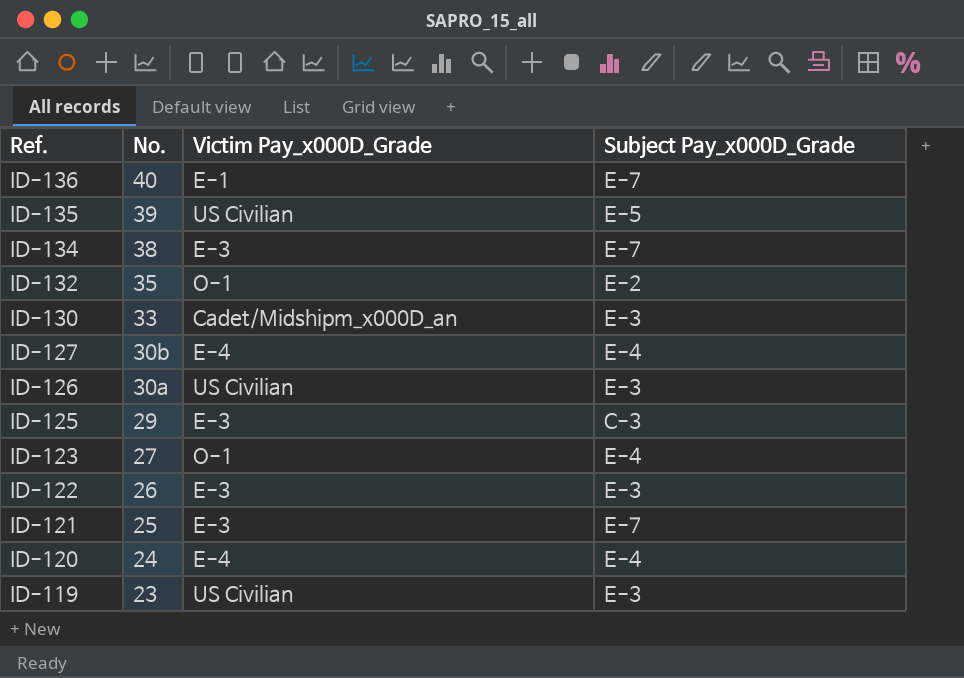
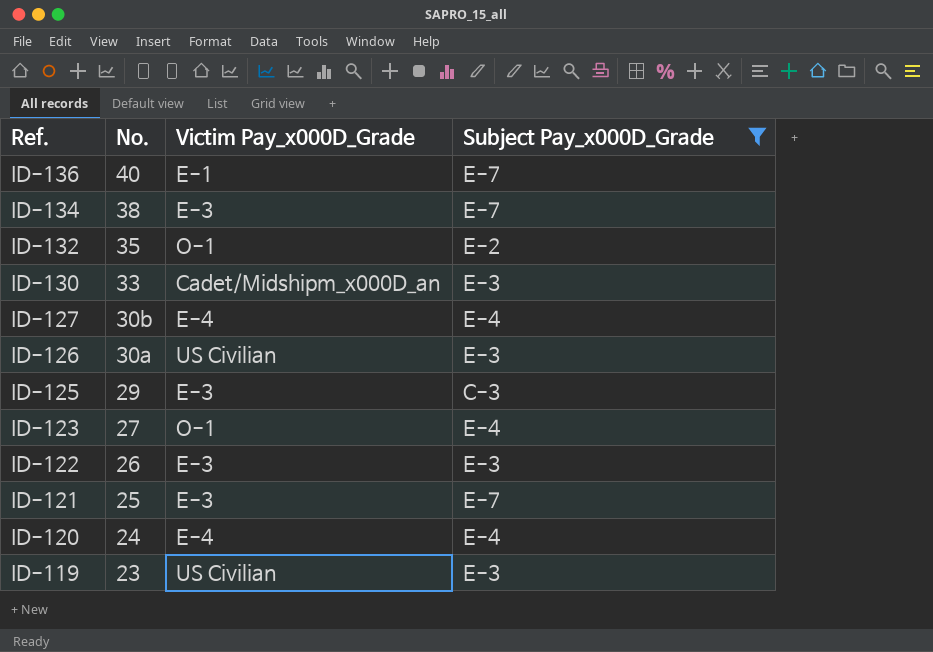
filter: none -> Subject Pay_x000D_Grade != E-5

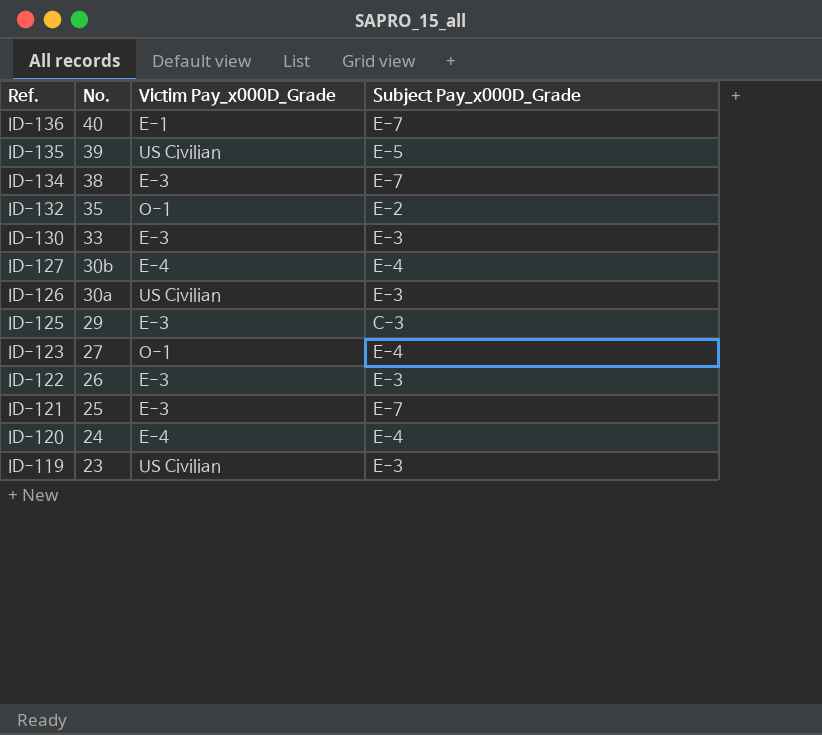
filter: Subject Pay_x000D_Grade != E-5 -> none
ID-130 | Victim Pay_x000D_Grade: Cadet/Midshipm_x000D_an -> E-3

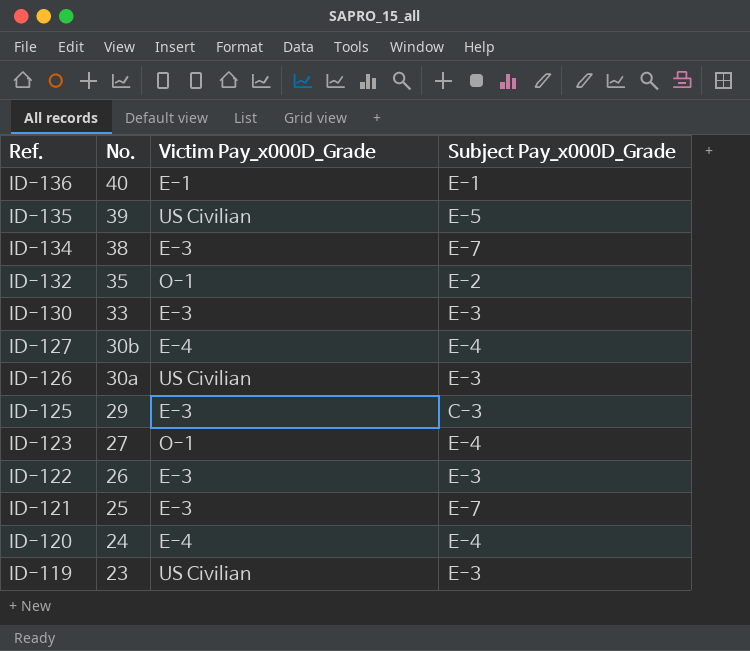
ID-136 | Subject Pay_x000D_Grade: E-7 -> E-1

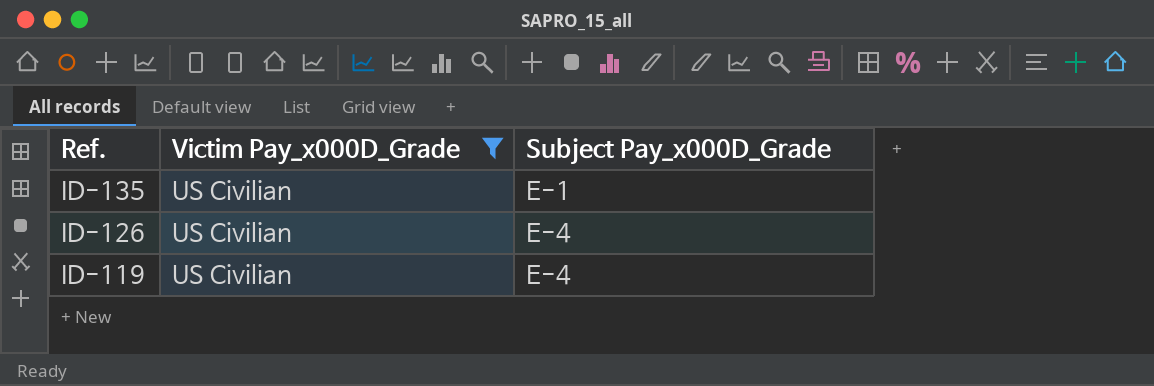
filter: none -> Victim Pay_x000D_Grade = US Civilian
column No. | position: 2 -> none
ID-135 | Subject Pay_x000D_Grade: E-5 -> E-1
ID-126 | Subject Pay_x000D_Grade: E-3 -> E-4
ID-119 | Subject Pay_x000D_Grade: E-3 -> E-4

